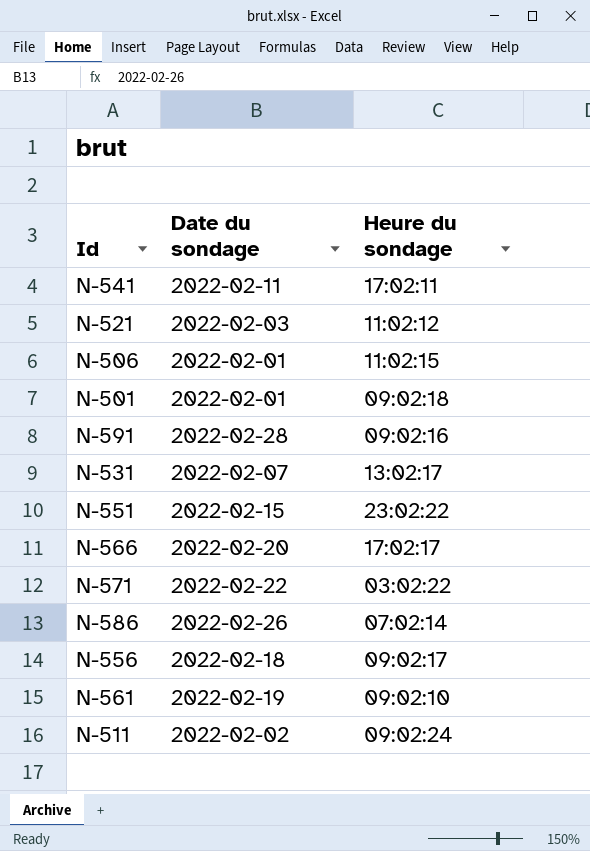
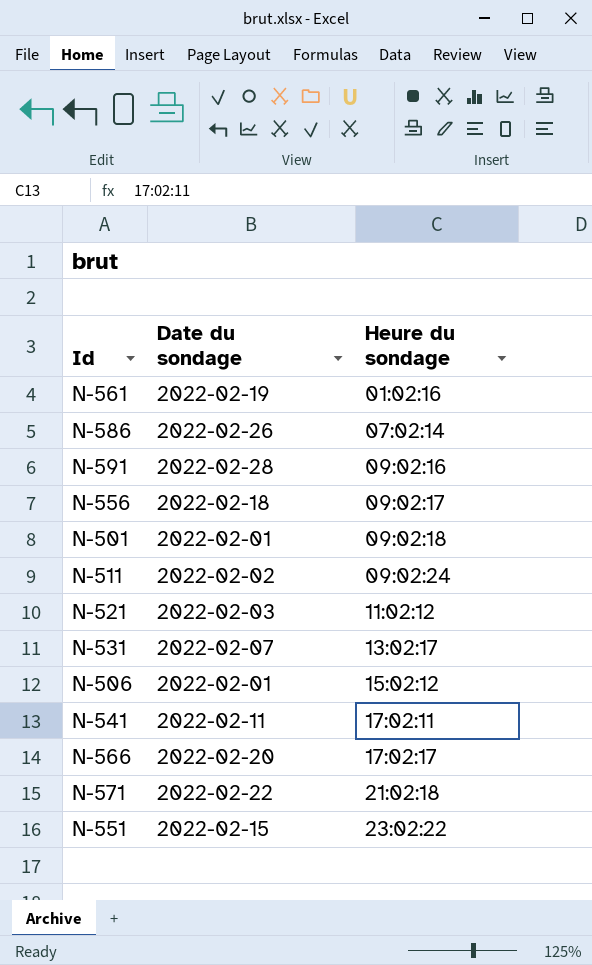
row order: none -> Heure du sondage ascending
N-561 | Heure du sondage: 09:02:10 -> 01:02:16
N-506 | Heure du sondage: 11:02:15 -> 15:02:12
N-571 | Heure du sondage: 03:02:22 -> 21:02:18

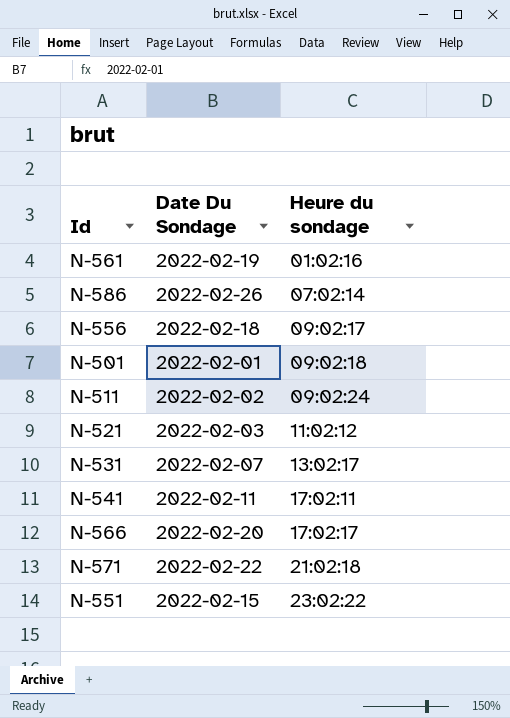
column name: Date du sondage -> Date Du Sondage
row N-591: 2022-02-28 | 09:02:16 -> none
row N-506: 2022-02-01 | 15:02:12 -> none

